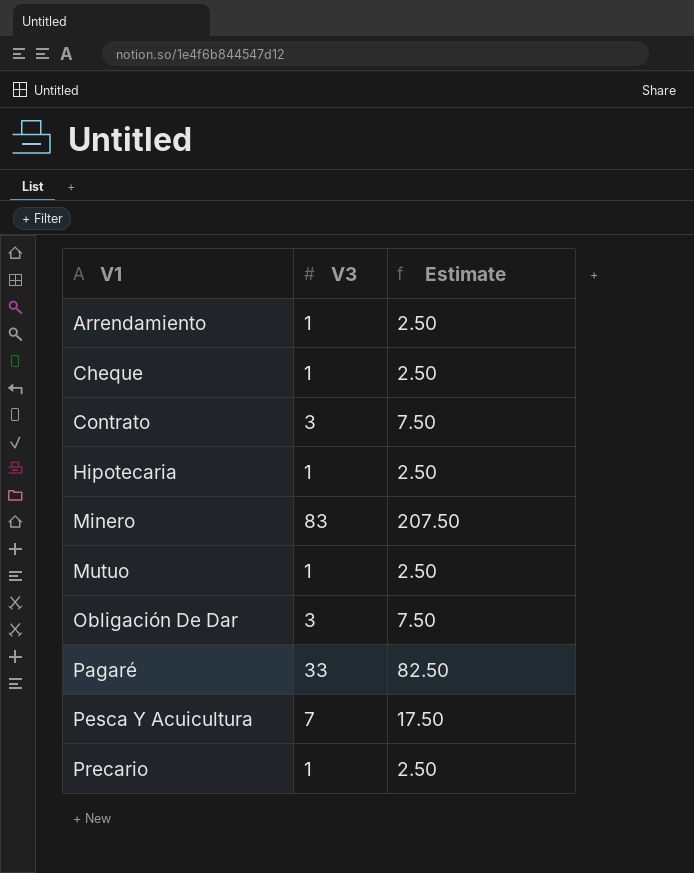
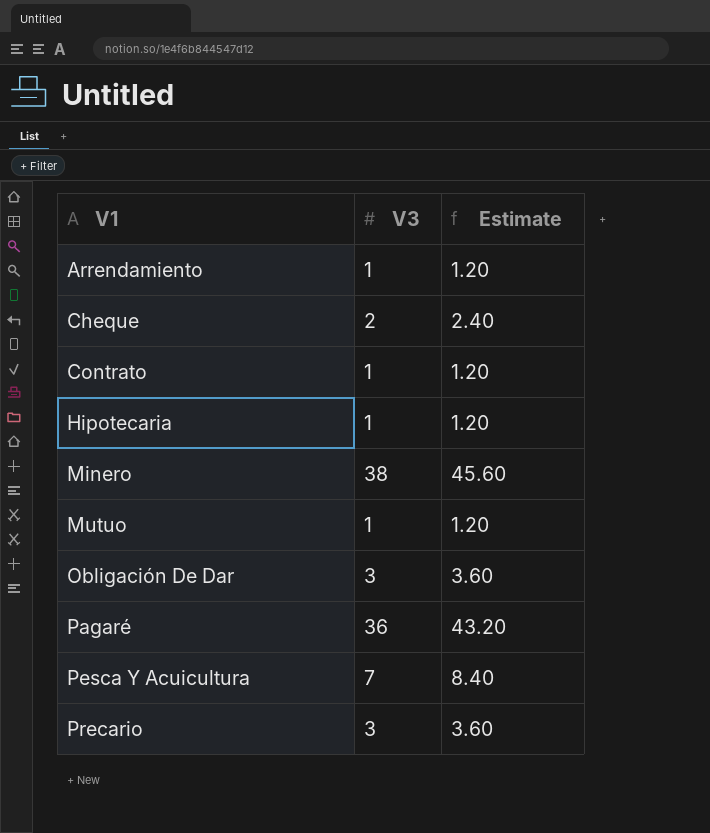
column Estimate | formula: [V3] * 2.5 -> [V3] * 1.2
Cheque | V3: 1 -> 2
Contrato | V3: 3 -> 1
Minero | V3: 83 -> 38
Pagaré | V3: 33 -> 36
Precario | V3: 1 -> 3

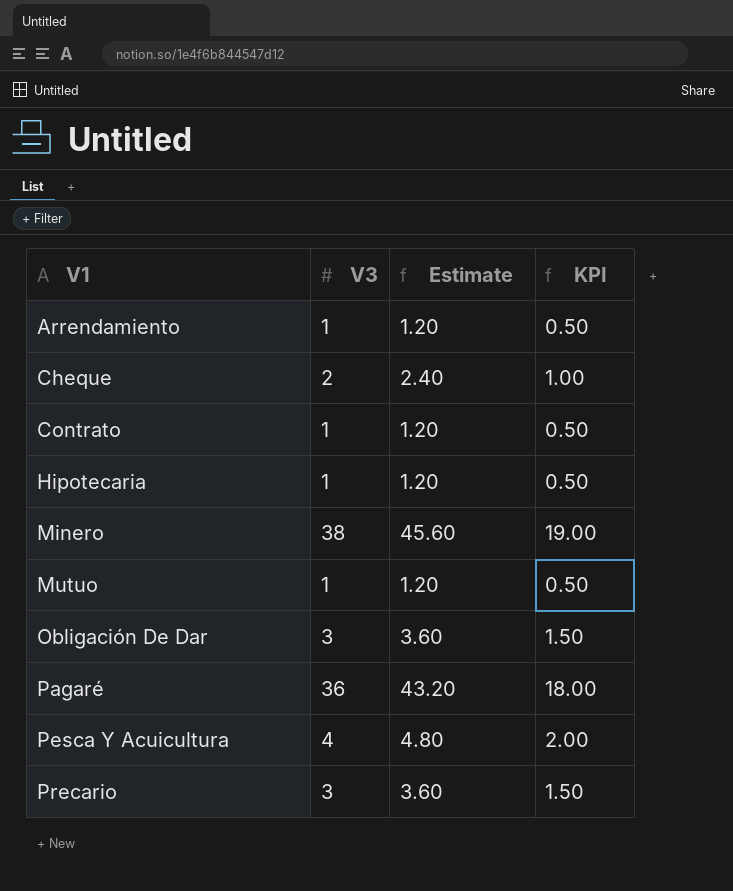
column KPI | formula: none -> [V3] * 0.5
Pesca Y Acuicultura | V3: 7 -> 4
Pesca Y Acuicultura | Estimate: 8.40 -> 4.80

